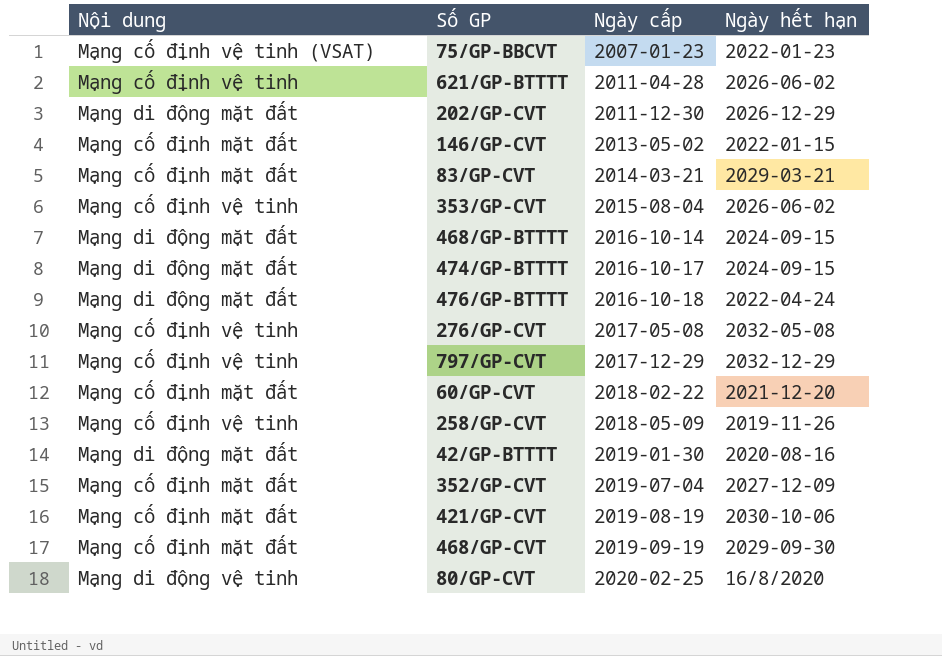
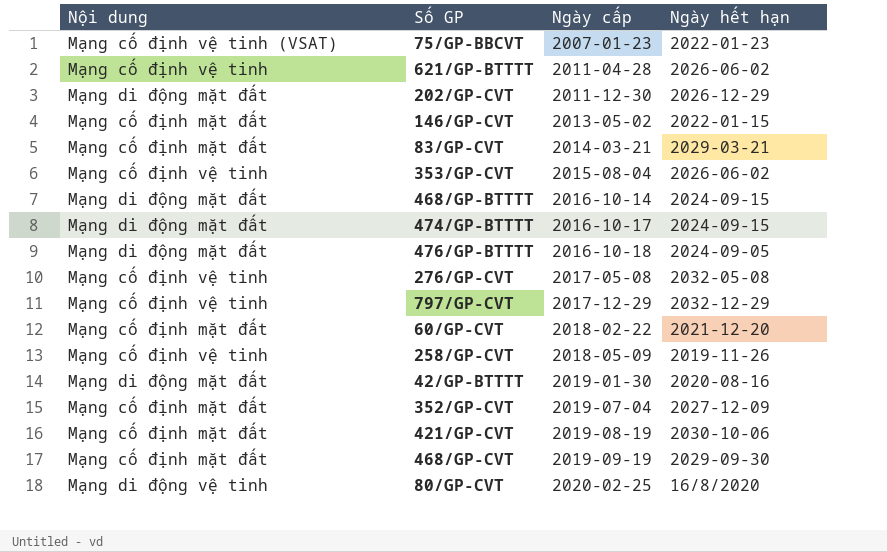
476/GP-BTTTT | Ngày hết hạn: 2022-04-24 -> 2024-09-05

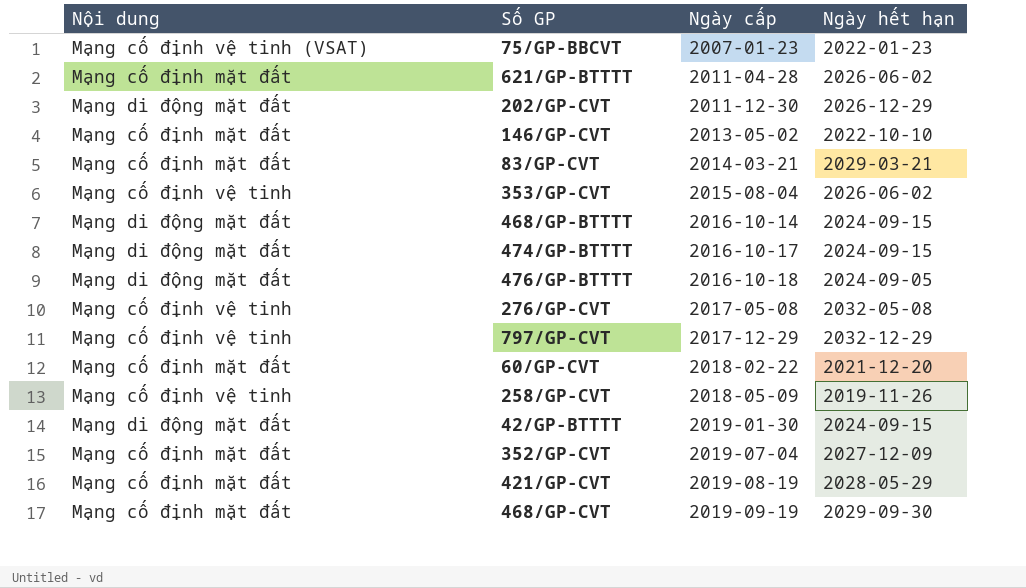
row 80/GP-CVT: Mạng di động vệ tinh | 2020-02-25 | 16/8/2020 -> none
621/GP-BTTTT | Nội dung: Mạng cố định vệ tinh -> Mạng cố định mặt đất
146/GP-CVT | Ngày hết hạn: 2022-01-15 -> 2022-10-10
42/GP-BTTTT | Ngày hết hạn: 2020-08-16 -> 2024-09-15
421/GP-CVT | Ngày hết hạn: 2030-10-06 -> 2028-05-29

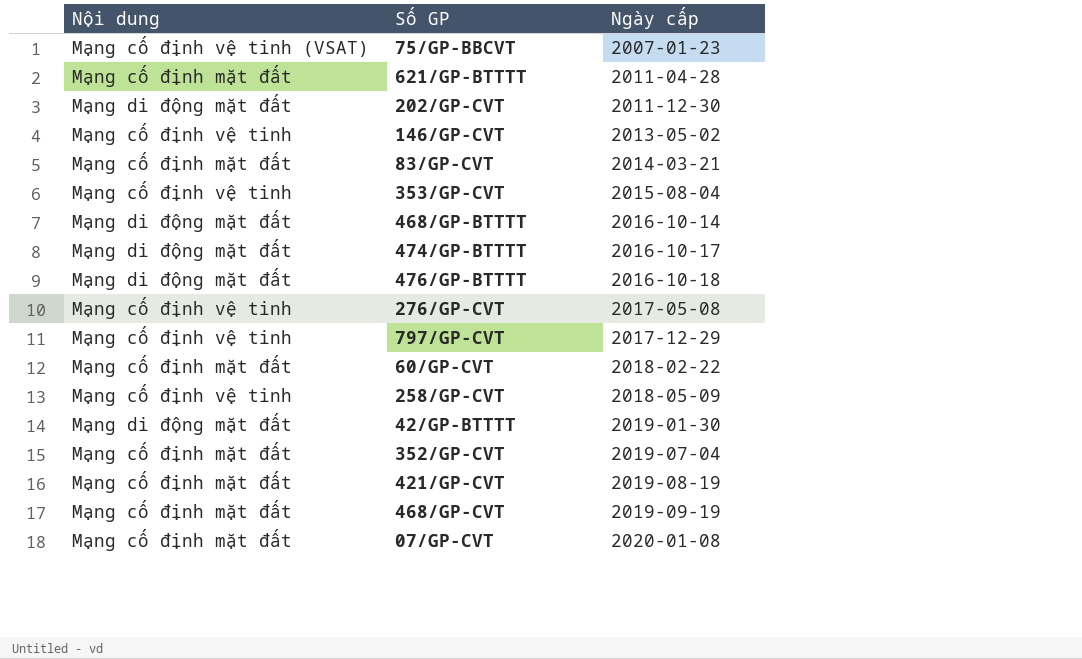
column Ngày hết hạn | position: 4 -> none
146/GP-CVT | Nội dung: Mạng cố định mặt đất -> Mạng cố định vệ tinh
row 07/GP-CVT: none -> Mạng cố định mặt đất | 2020-01-08

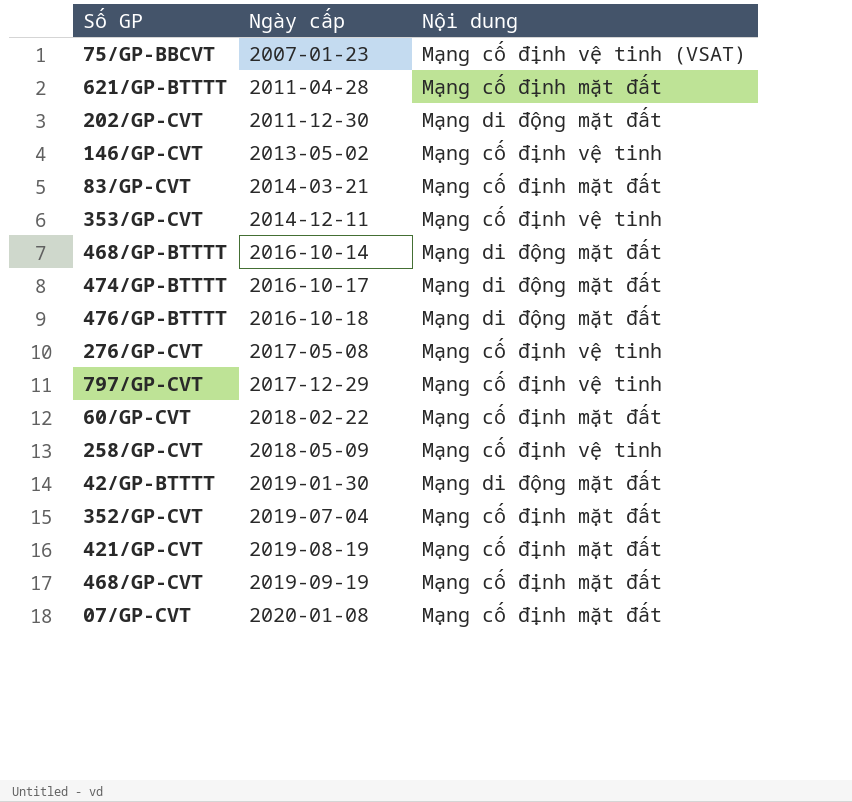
column Nội dung | position: 1 -> 3
353/GP-CVT | Ngày cấp: 2015-08-04 -> 2014-12-11

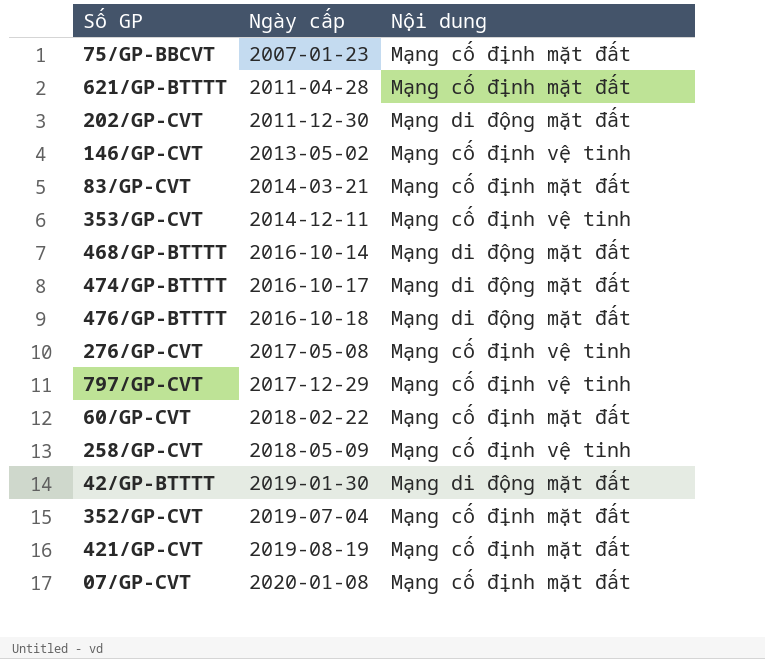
row 468/GP-CVT: 2019-09-19 | Mạng cố định mặt đất -> none
75/GP-BBCVT | Nội dung: Mạng cố định vệ tinh (VSAT) -> Mạng cố định mặt đất

